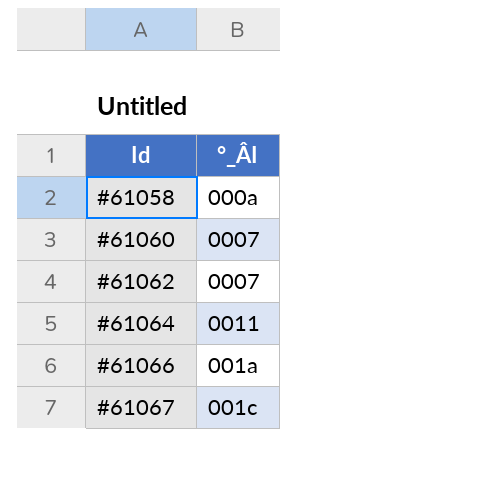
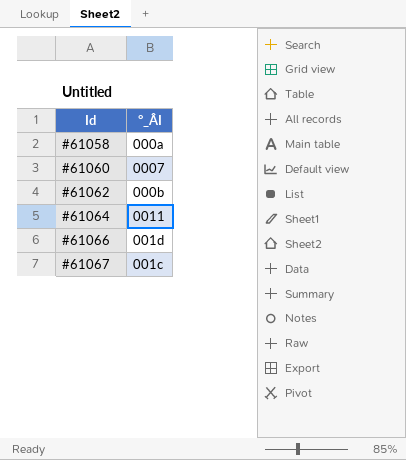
#61062 | °_ÂI: 0007 -> 000b
#61066 | °_ÂI: 001a -> 001d

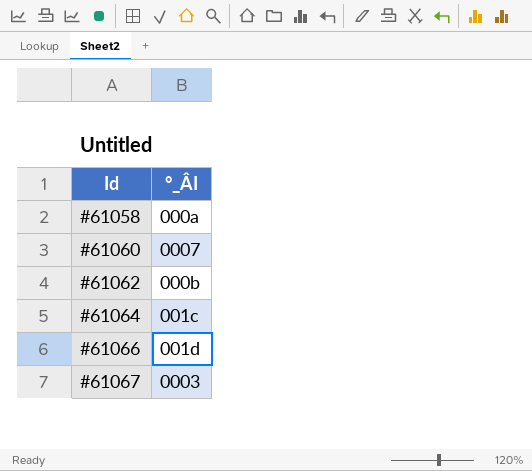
#61064 | °_ÂI: 0011 -> 001c
#61067 | °_ÂI: 001c -> 0003

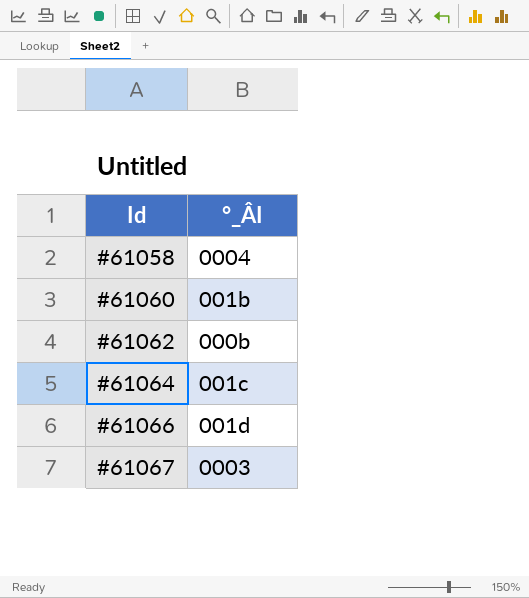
#61058 | °_ÂI: 000a -> 0004
#61060 | °_ÂI: 0007 -> 001b

